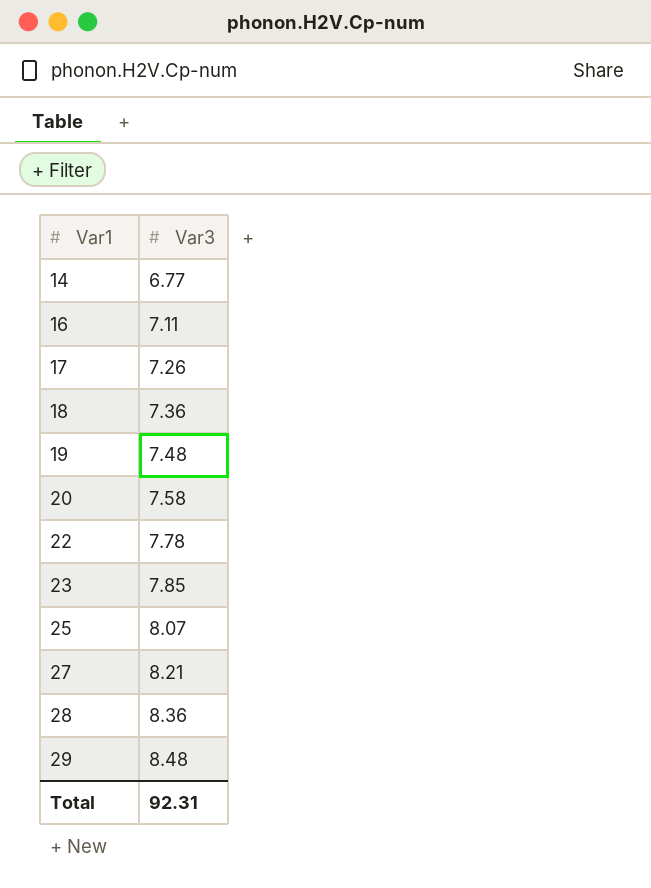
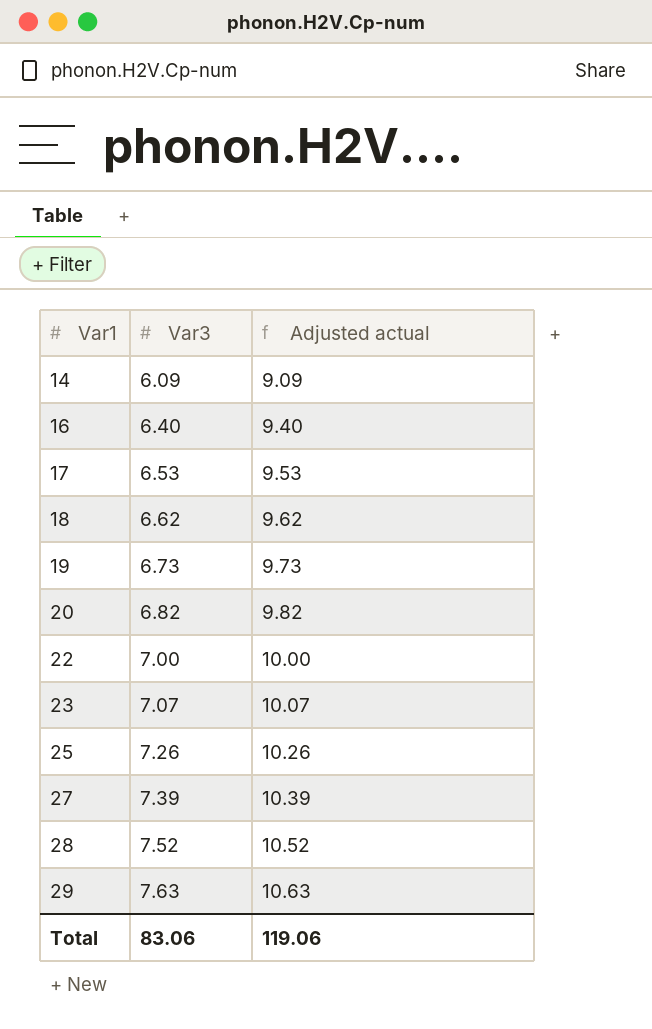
column Adjusted actual | formula: none -> [Var3] + 3
14 | Var3: 6.77 -> 6.09
16 | Var3: 7.11 -> 6.40
17 | Var3: 7.26 -> 6.53
18 | Var3: 7.36 -> 6.62
19 | Var3: 7.48 -> 6.73
20 | Var3: 7.58 -> 6.82
22 | Var3: 7.78 -> 7.00
23 | Var3: 7.85 -> 7.07
25 | Var3: 8.07 -> 7.26
27 | Var3: 8.21 -> 7.39
28 | Var3: 8.36 -> 7.52
29 | Var3: 8.48 -> 7.63
Total | Var3: 92.31 -> 83.06

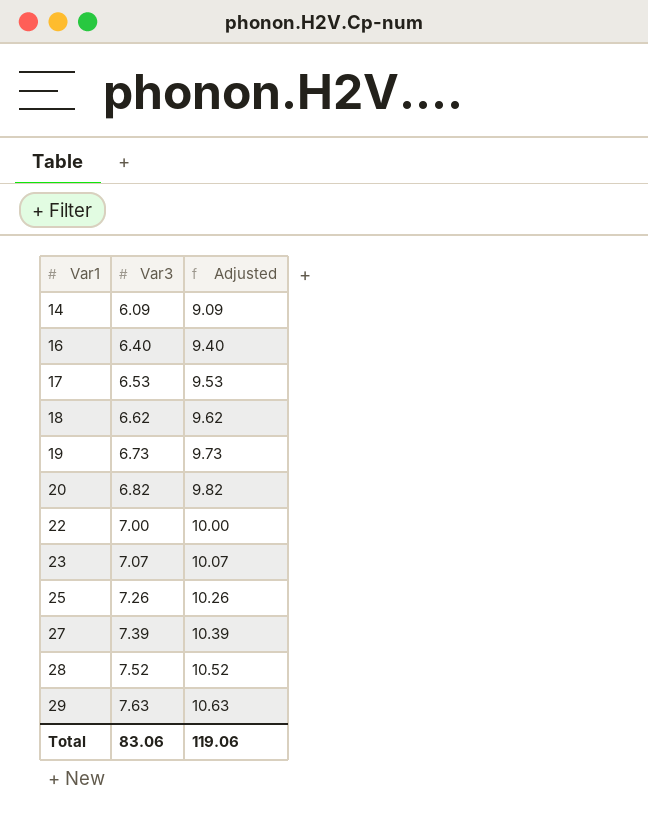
column name: Adjusted actual -> Adjusted

